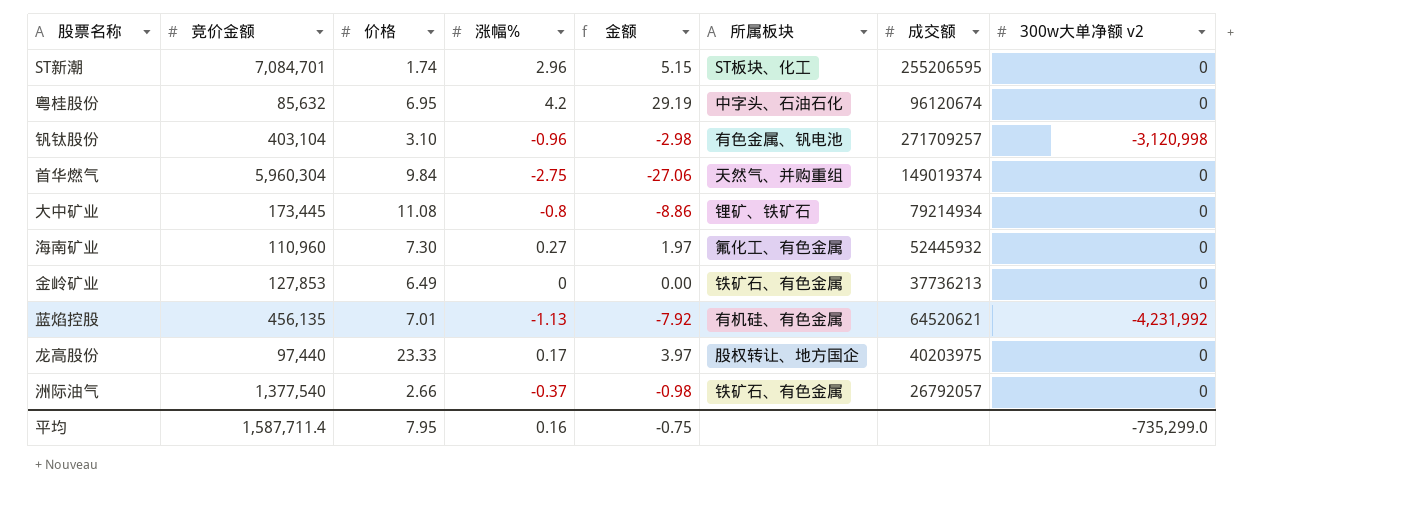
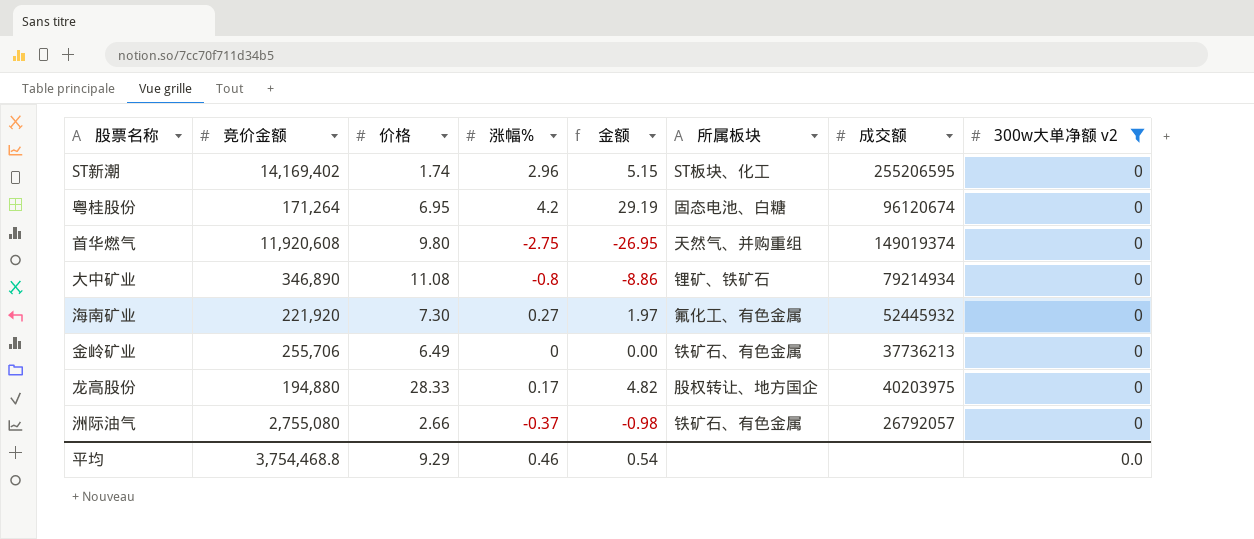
filter: none -> 300w大单净额 v2 = 0
ST新潮 | 竞价金额: 7,084,701 -> 14,169,402
粤桂股份 | 竞价金额: 85,632 -> 171,264
粤桂股份 | 所属板块: 中字头、石油石化 -> 固态电池、白糖
首华燃气 | 竞价金额: 5,960,304 -> 11,920,608
首华燃气 | 价格: 9.84 -> 9.80
首华燃气 | 金额: -27.06 -> -26.95
大中矿业 | 竞价金额: 173,445 -> 346,890
海南矿业 | 竞价金额: 110,960 -> 221,920
金岭矿业 | 竞价金额: 127,853 -> 255,706
龙高股份 | 竞价金额: 97,440 -> 194,880
龙高股份 | 价格: 23.33 -> 28.33
龙高股份 | 金额: 3.97 -> 4.82
洲际油气 | 竞价金额: 1,377,540 -> 2,755,080
平均 | 竞价金额: 1,587,711.4 -> 3,754,468.8
平均 | 价格: 7.95 -> 9.29
平均 | 涨幅%: 0.16 -> 0.46
平均 | 金额: -0.75 -> 0.54
平均 | 300w大单净额 v2: -735,299.0 -> 0.0

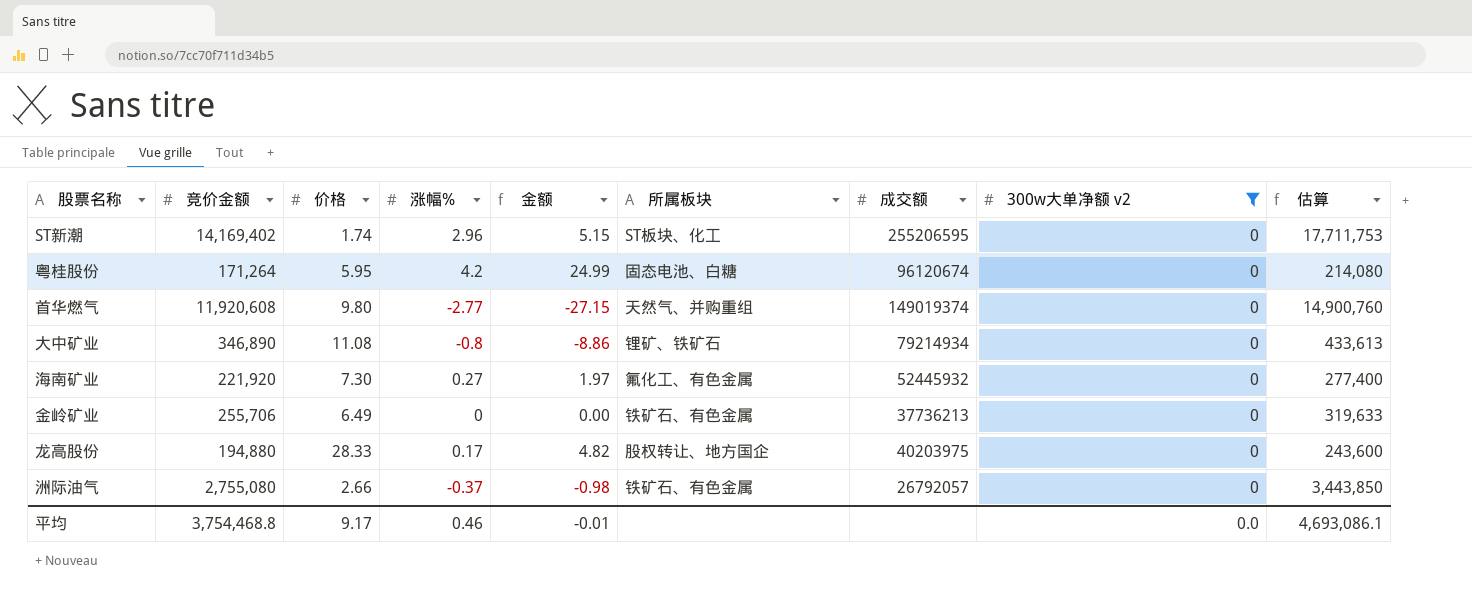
column 估算 | formula: none -> [竞价金额] * 1.25
粤桂股份 | 价格: 6.95 -> 5.95
粤桂股份 | 金额: 29.19 -> 24.99
首华燃气 | 涨幅%: -2.75 -> -2.77
首华燃气 | 金额: -26.95 -> -27.15
平均 | 价格: 9.29 -> 9.17
平均 | 金额: 0.54 -> -0.01

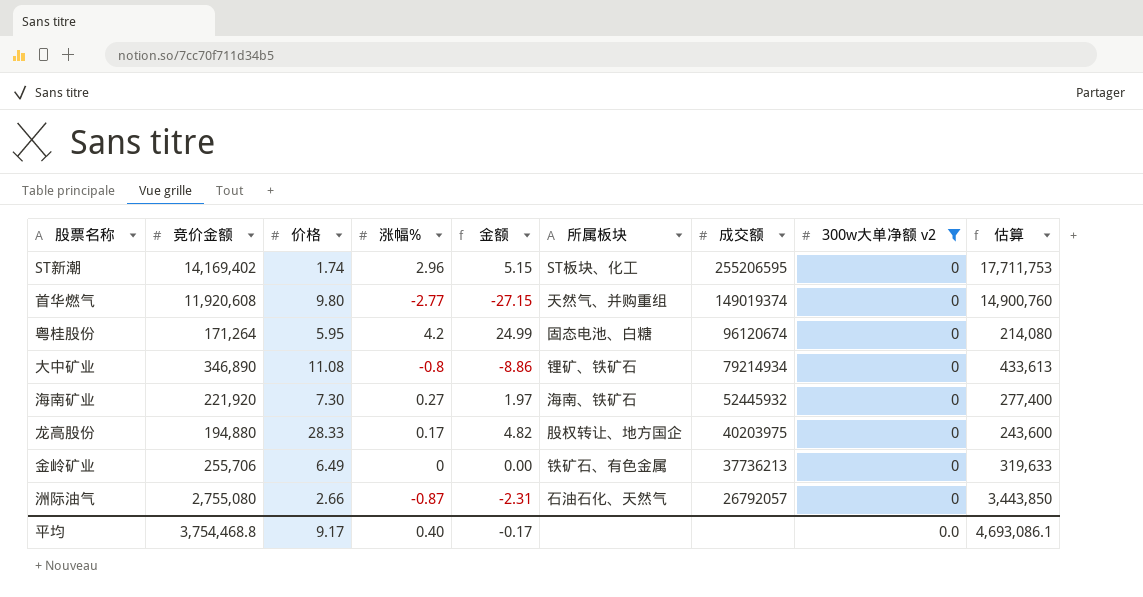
row order: none -> 成交额 descending
海南矿业 | 所属板块: 氟化工、有色金属 -> 海南、铁矿石
洲际油气 | 涨幅%: -0.37 -> -0.87
洲际油气 | 金额: -0.98 -> -2.31
洲际油气 | 所属板块: 铁矿石、有色金属 -> 石油石化、天然气
平均 | 涨幅%: 0.46 -> 0.40
平均 | 金额: -0.01 -> -0.17

